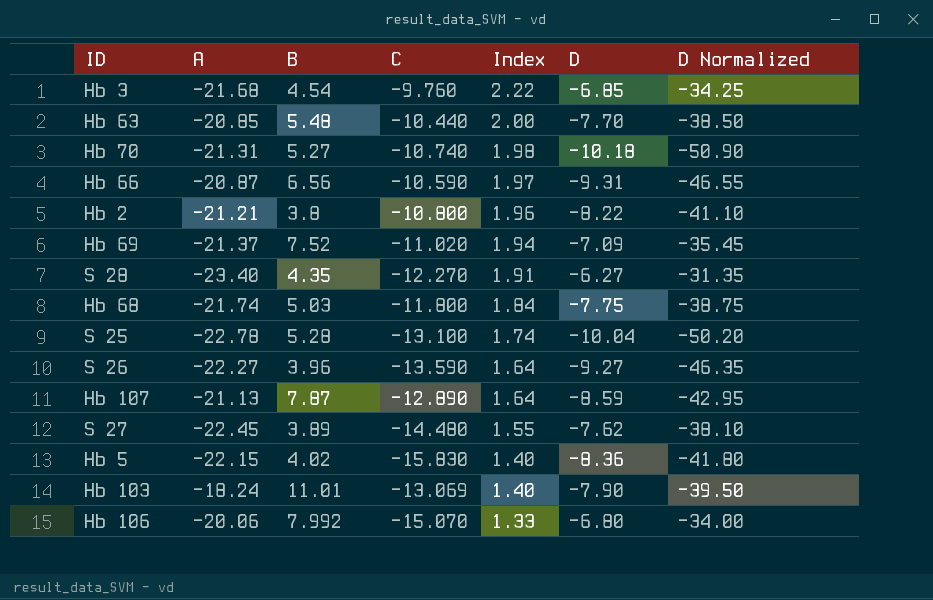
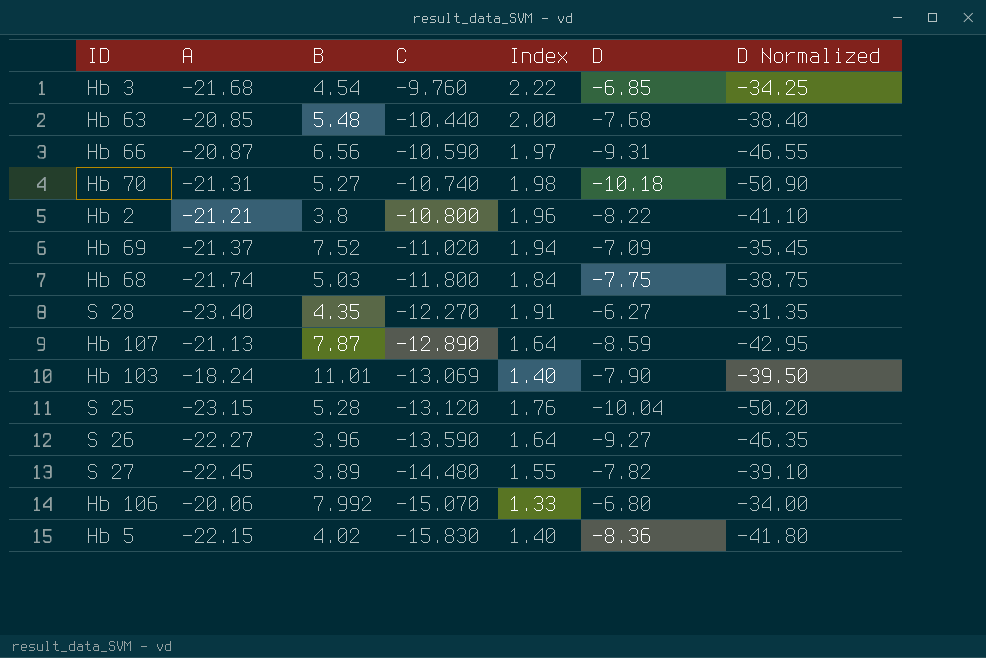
row order: Index descending -> C descending
Hb 63 | D: -7.70 -> -7.68
Hb 63 | D Normalized: -38.50 -> -38.40
S 25 | A: -22.78 -> -23.15
S 25 | C: -13.100 -> -13.120
S 25 | Index: 1.74 -> 1.76
S 27 | D: -7.62 -> -7.82
S 27 | D Normalized: -38.10 -> -39.10

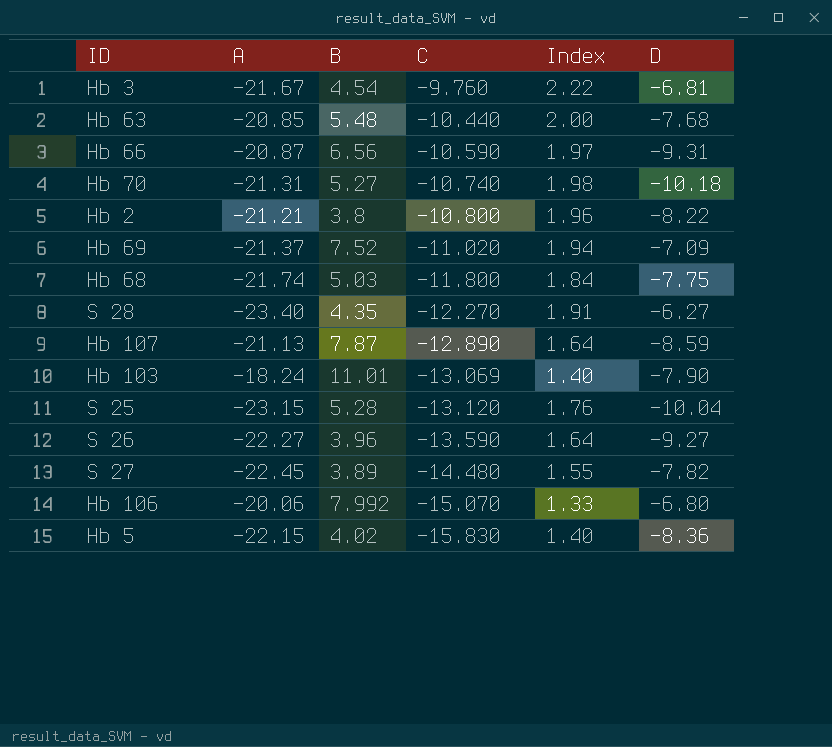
column D Normalized | formula: [D] * 5 -> none
Hb 3 | A: -21.68 -> -21.67
Hb 3 | D: -6.85 -> -6.81

